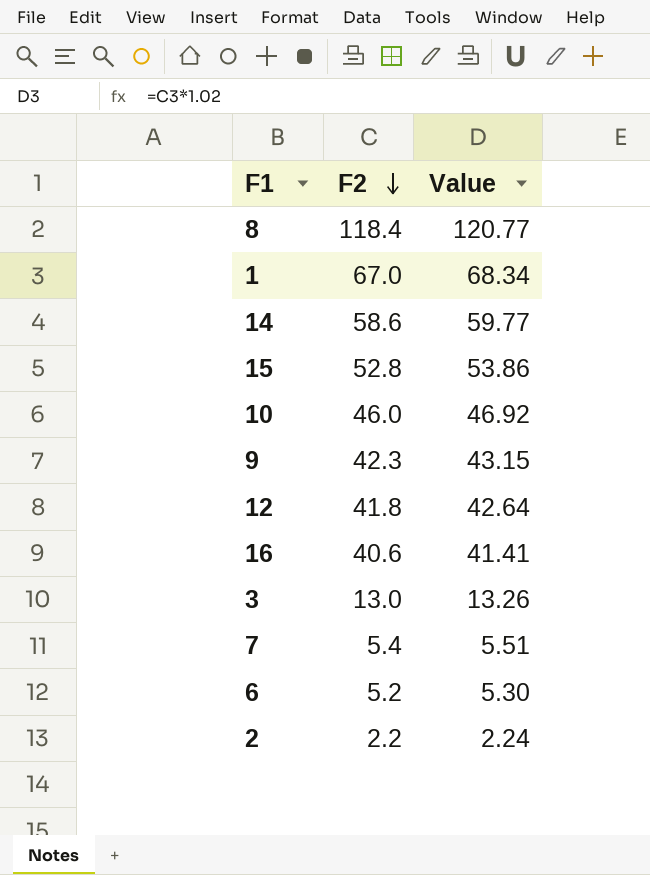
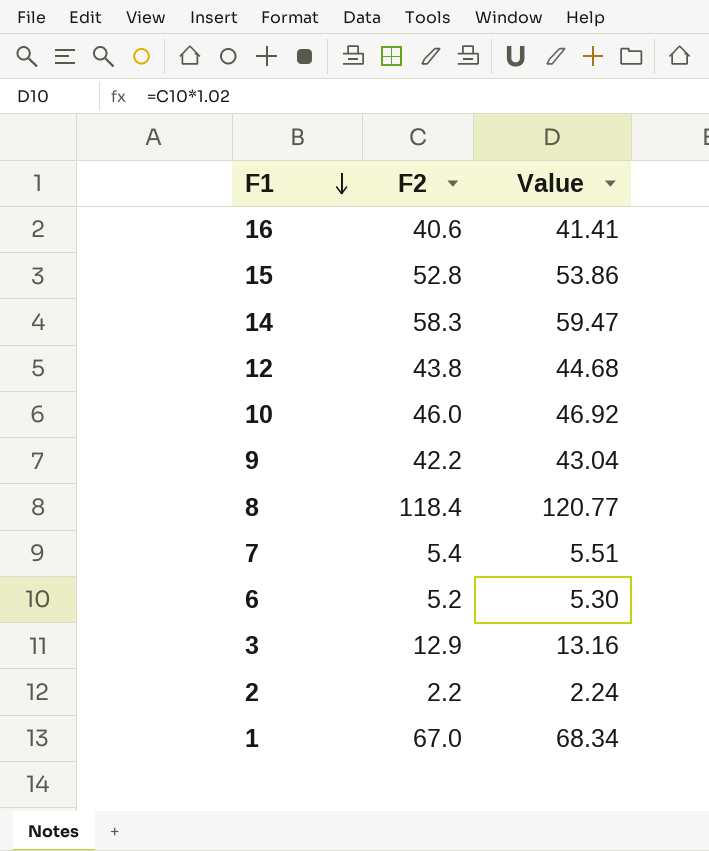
row order: F2 descending -> F1 descending
14 | F2: 58.6 -> 58.3
14 | Value: 59.77 -> 59.47
12 | F2: 41.8 -> 43.8
12 | Value: 42.64 -> 44.68
9 | F2: 42.3 -> 42.2
9 | Value: 43.15 -> 43.04
3 | F2: 13.0 -> 12.9
3 | Value: 13.26 -> 13.16

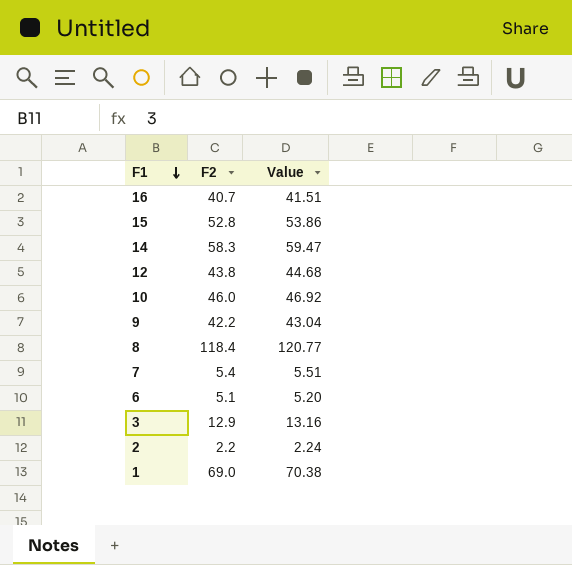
16 | F2: 40.6 -> 40.7
16 | Value: 41.41 -> 41.51
6 | F2: 5.2 -> 5.1
6 | Value: 5.30 -> 5.20
1 | F2: 67.0 -> 69.0
1 | Value: 68.34 -> 70.38

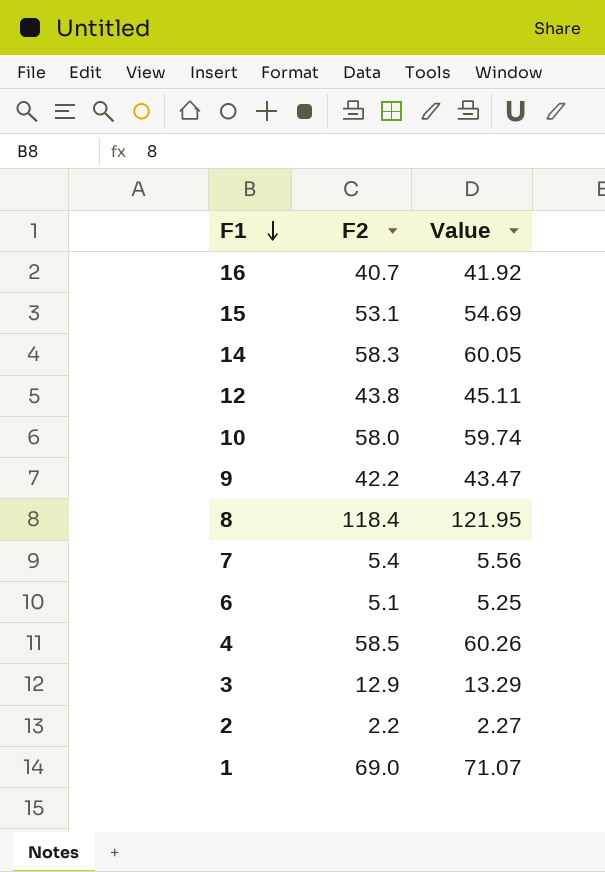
column Value | formula: [F2] * 1.02 -> [F2] * 1.03
15 | F2: 52.8 -> 53.1
10 | F2: 46.0 -> 58.0
row 4: none -> 58.5 | 60.26

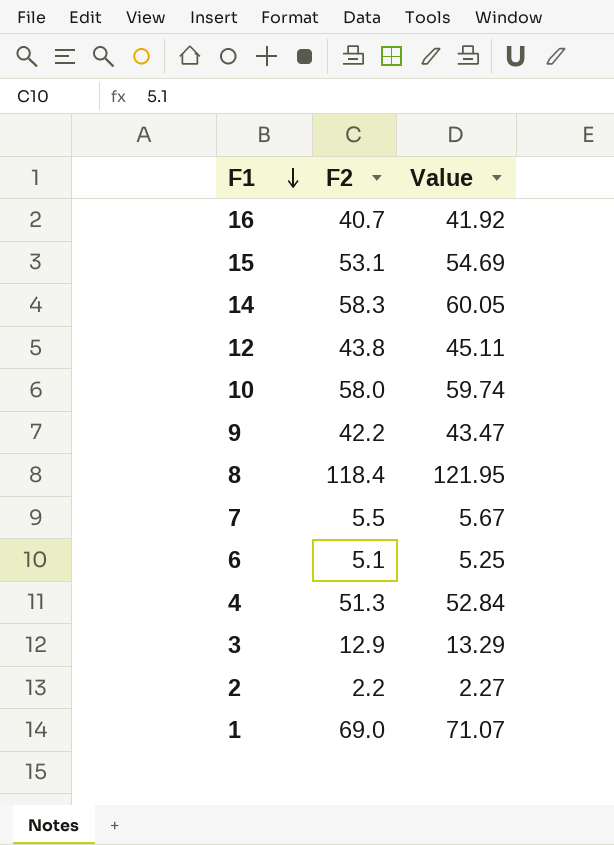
7 | F2: 5.4 -> 5.5
7 | Value: 5.56 -> 5.67
4 | F2: 58.5 -> 51.3
4 | Value: 60.26 -> 52.84

